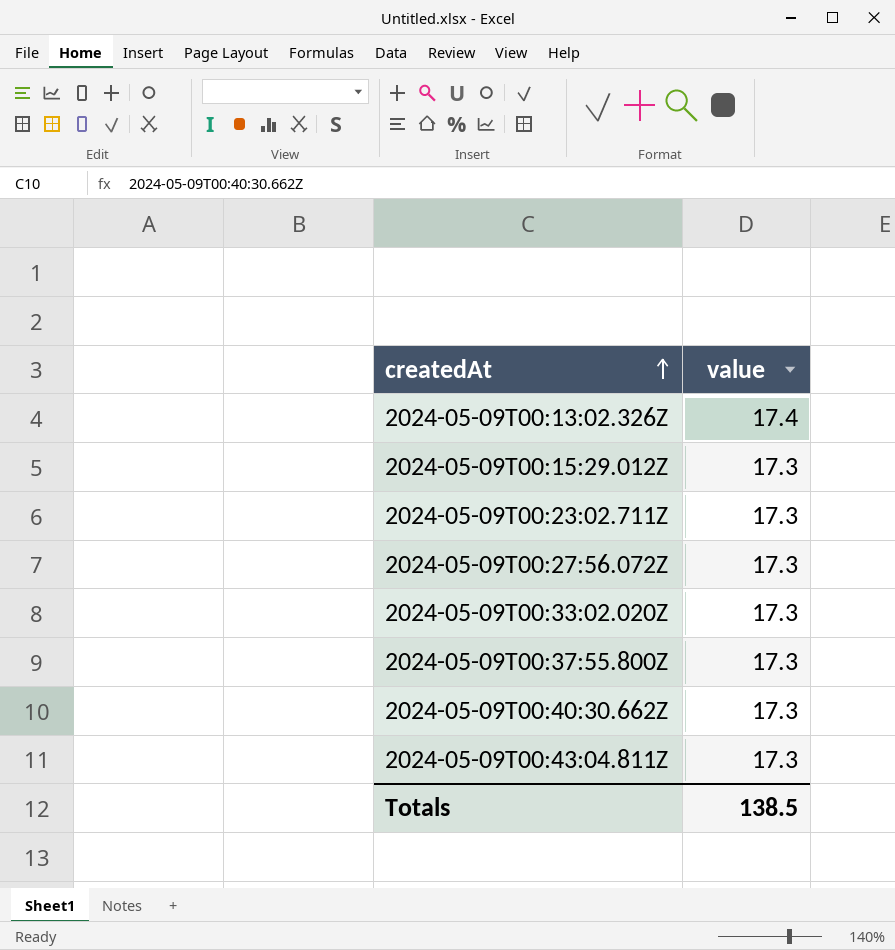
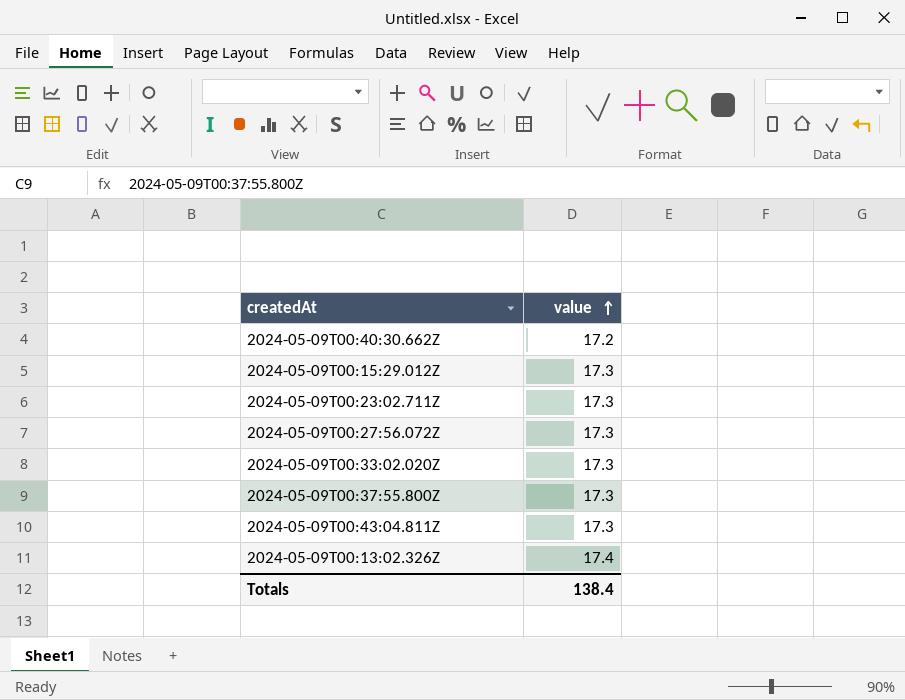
row order: createdAt ascending -> value ascending
2024-05-09T00:40:30.662Z | value: 17.3 -> 17.2
Totals | value: 138.5 -> 138.4

